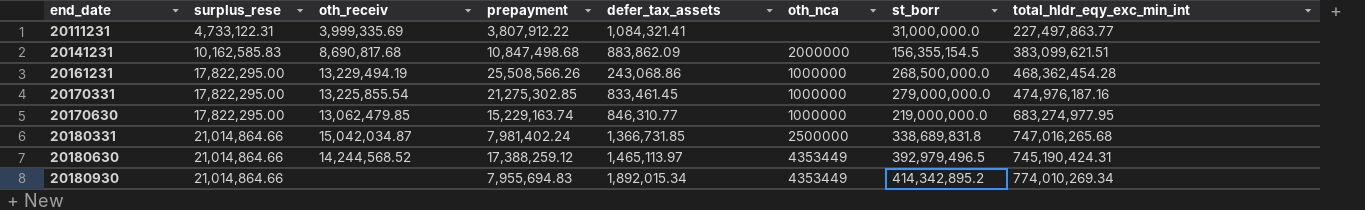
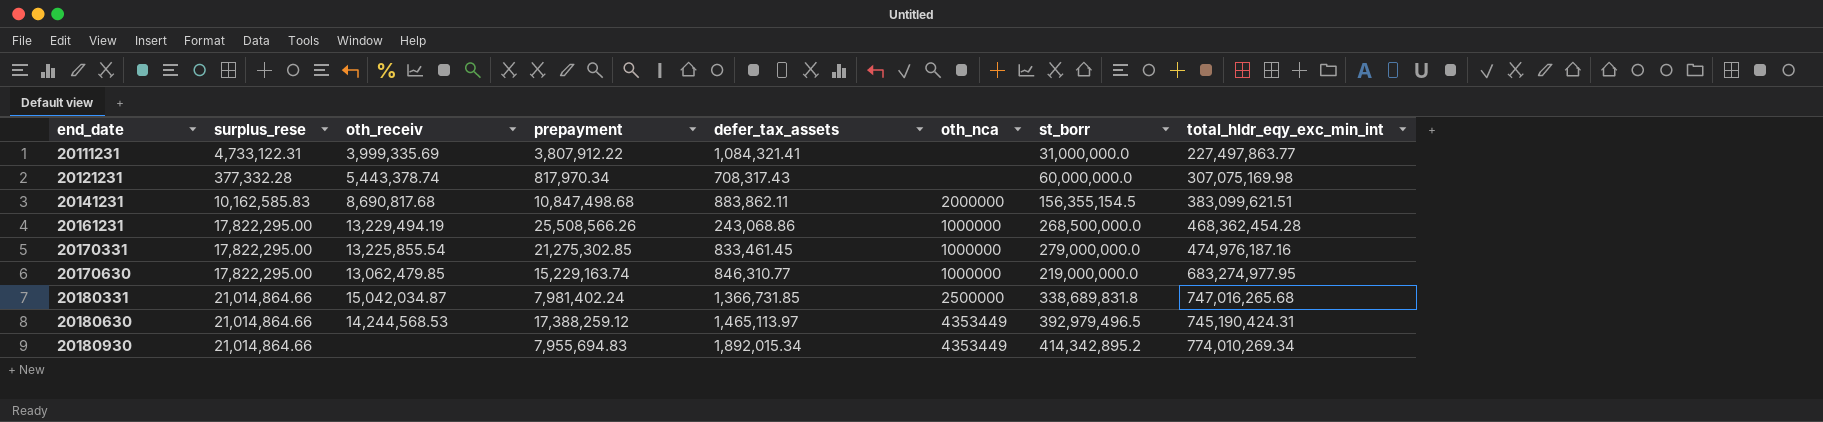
row 20121231: none -> 377,332.28 | 5,443,378.74 | 817,970.34 | 708,317.43 | none | 60,000,000.0 | 307,075,169.98
20141231 | defer_tax_assets: 883,862.09 -> 883,862.11
20180630 | oth_receiv: 14,244,568.52 -> 14,244,568.53

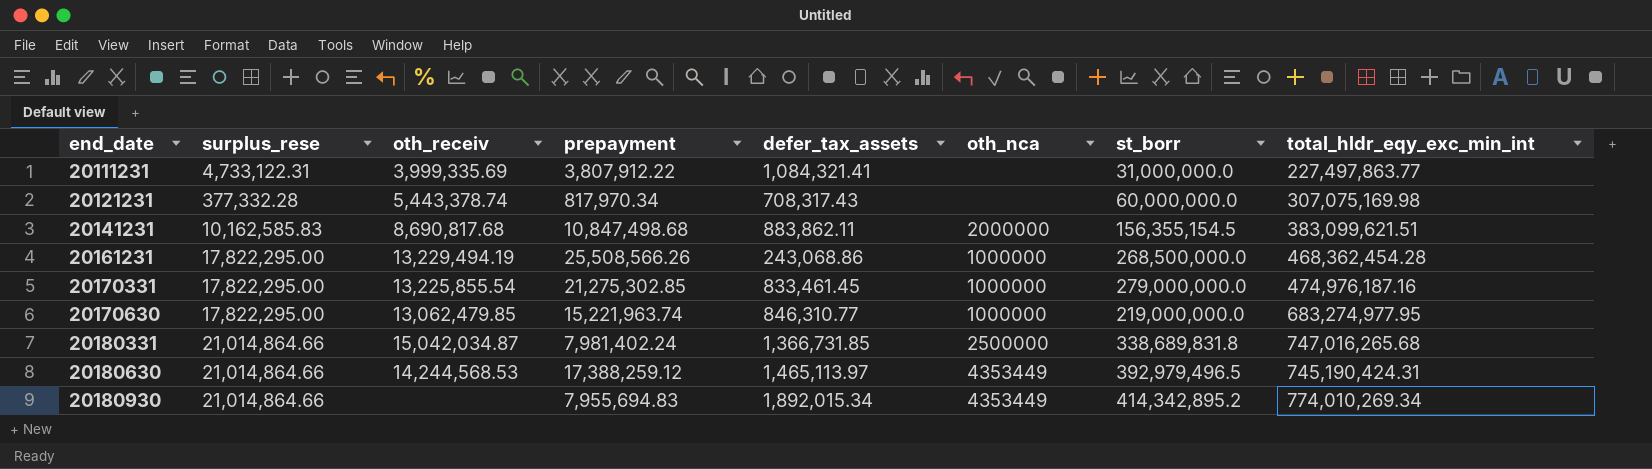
20170630 | prepayment: 15,229,163.74 -> 15,221,963.74

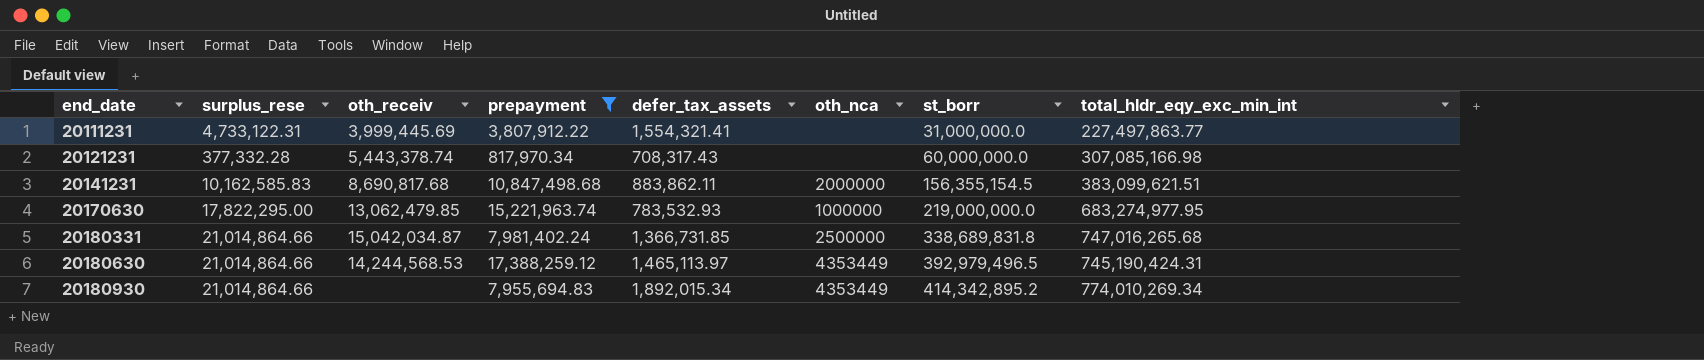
filter: none -> prepayment <= 17,388,259.12
20111231 | oth_receiv: 3,999,335.69 -> 3,999,445.69
20111231 | defer_tax_assets: 1,084,321.41 -> 1,554,321.41
20121231 | total_hldr_eqy_exc_min_int: 307,075,169.98 -> 307,085,166.98
20170630 | defer_tax_assets: 846,310.77 -> 783,532.93

